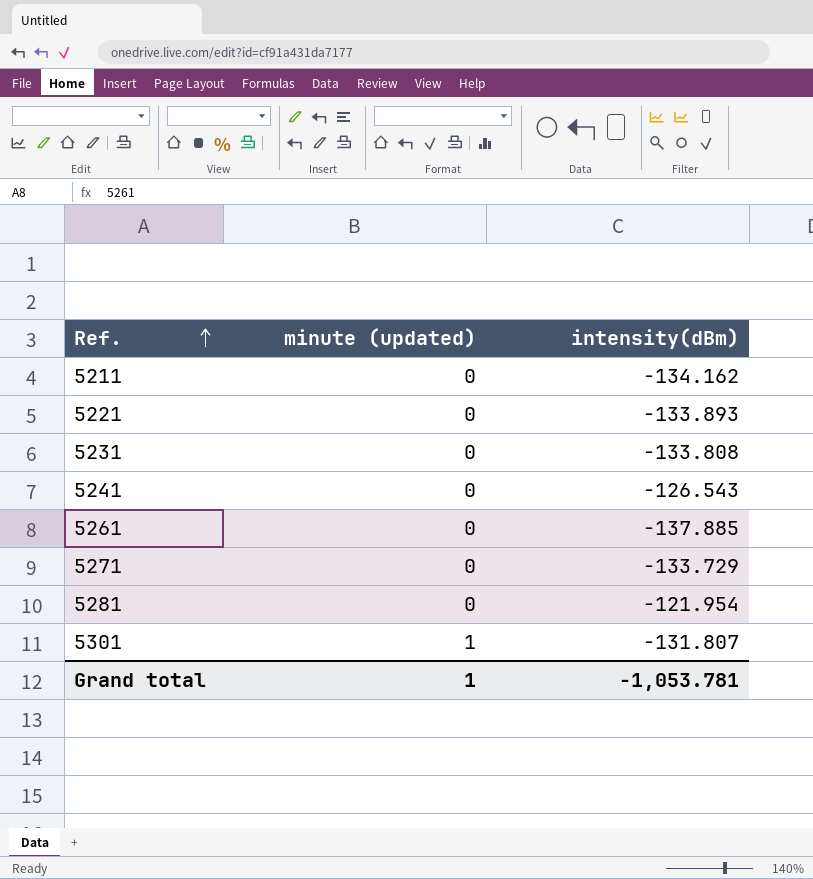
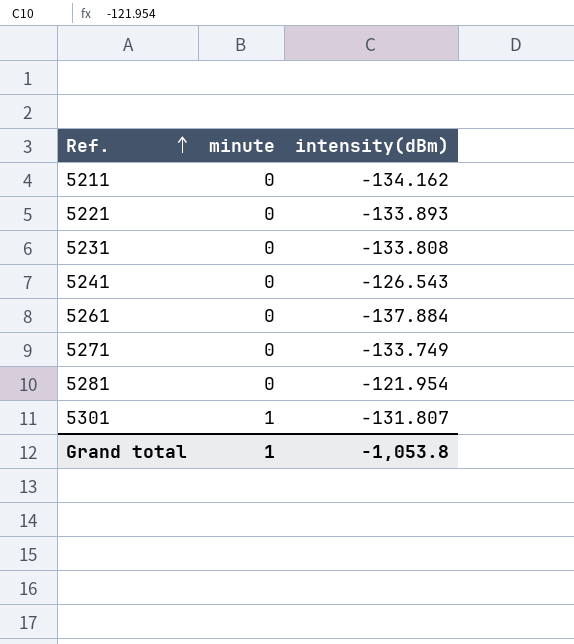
column name: minute (updated) -> minute
5261 | intensity(dBm): -137.885 -> -137.884
5271 | intensity(dBm): -133.729 -> -133.749
Grand total | intensity(dBm): -1,053.781 -> -1,053.8

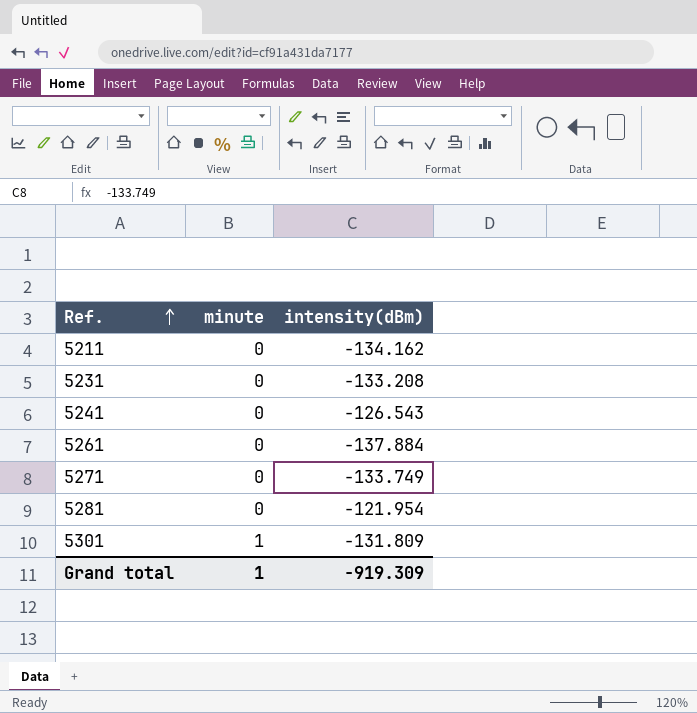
row 5221: 0 | -133.893 -> none
5231 | intensity(dBm): -133.808 -> -133.208
5301 | intensity(dBm): -131.807 -> -131.809
Grand total | intensity(dBm): -1,053.8 -> -919.309

